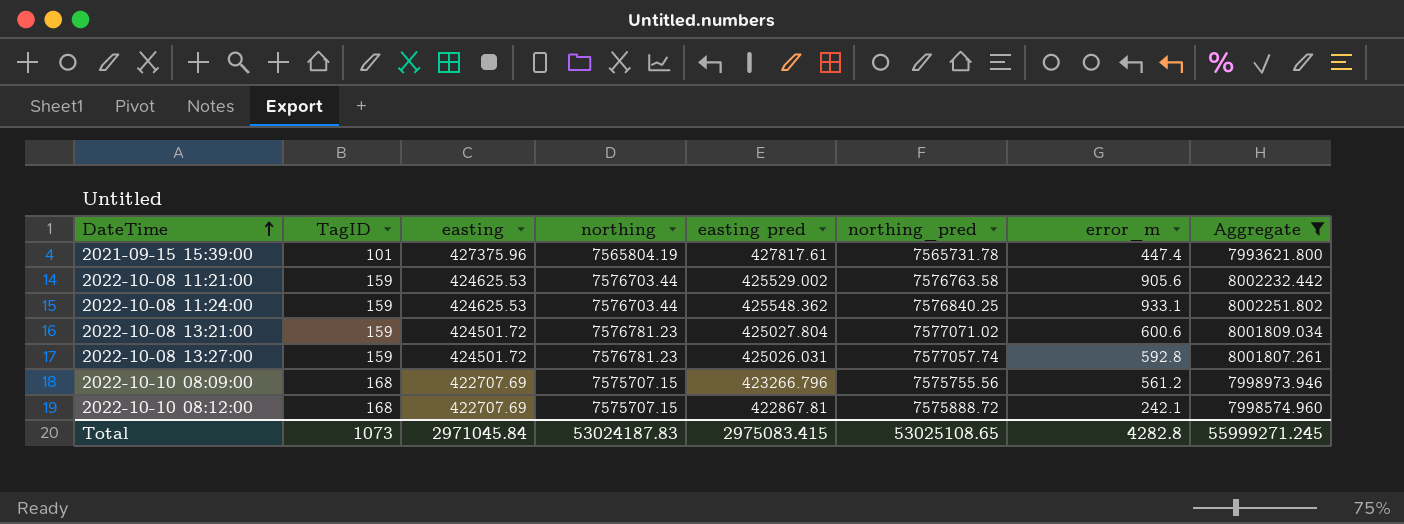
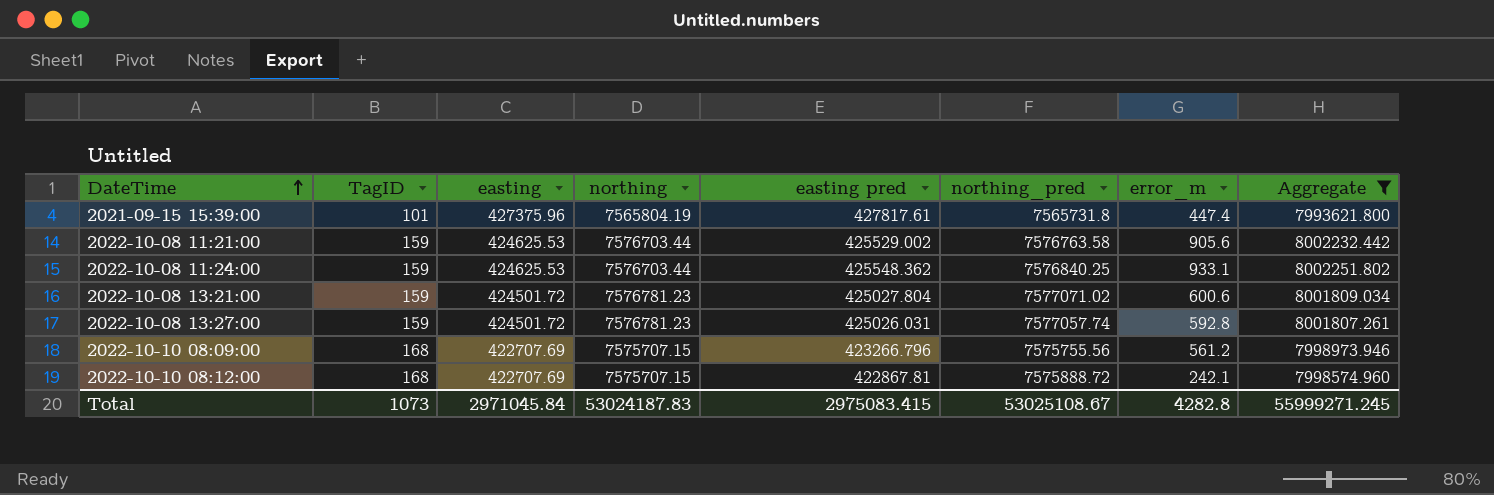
2021-09-15 15:39:00 | northing_pred: 7565731.78 -> 7565731.8
Total | northing_pred: 53025108.65 -> 53025108.67

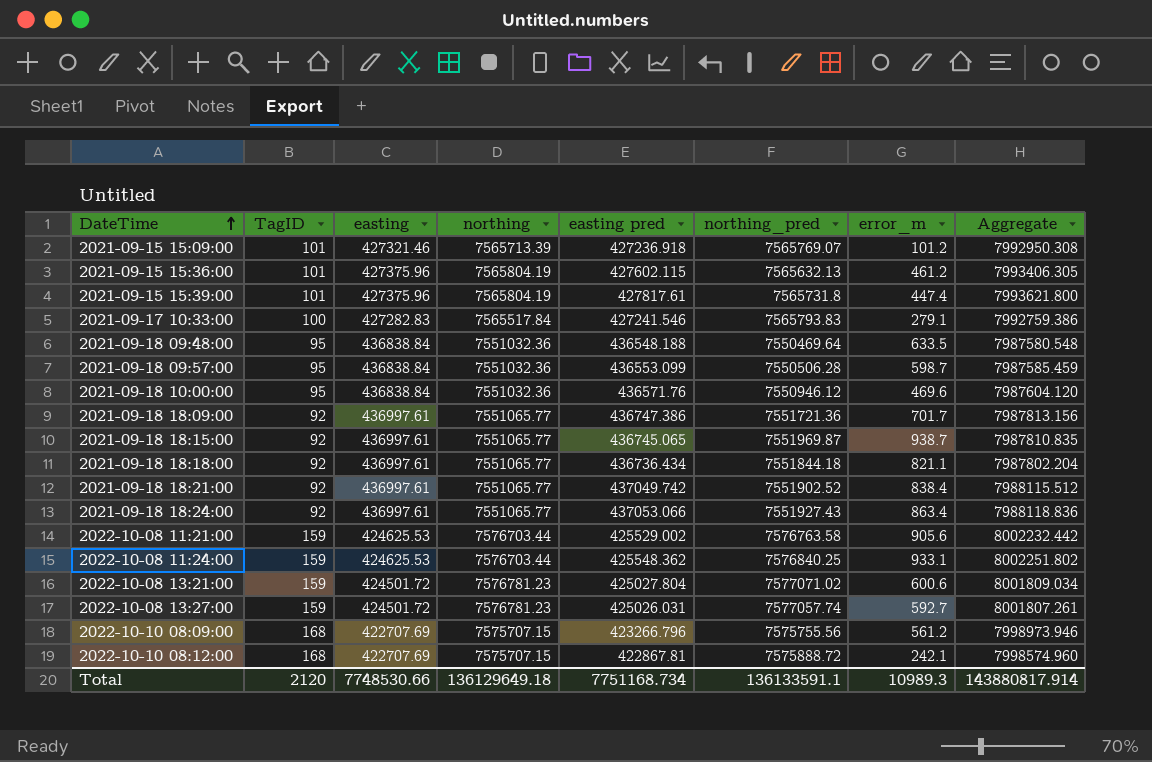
filter: Aggregate >= 7993621.800 -> none
2022-10-08 13:27:00 | error_m: 592.8 -> 592.7
Total | TagID: 1073 -> 2120
Total | easting: 2971045.84 -> 7748530.66
Total | northing: 53024187.83 -> 136129649.18
Total | easting pred: 2975083.415 -> 7751168.734
Total | northing_pred: 53025108.67 -> 136133591.1
Total | error_m: 4282.8 -> 10989.3
Total | Aggregate: 55999271.245 -> 143880817.914

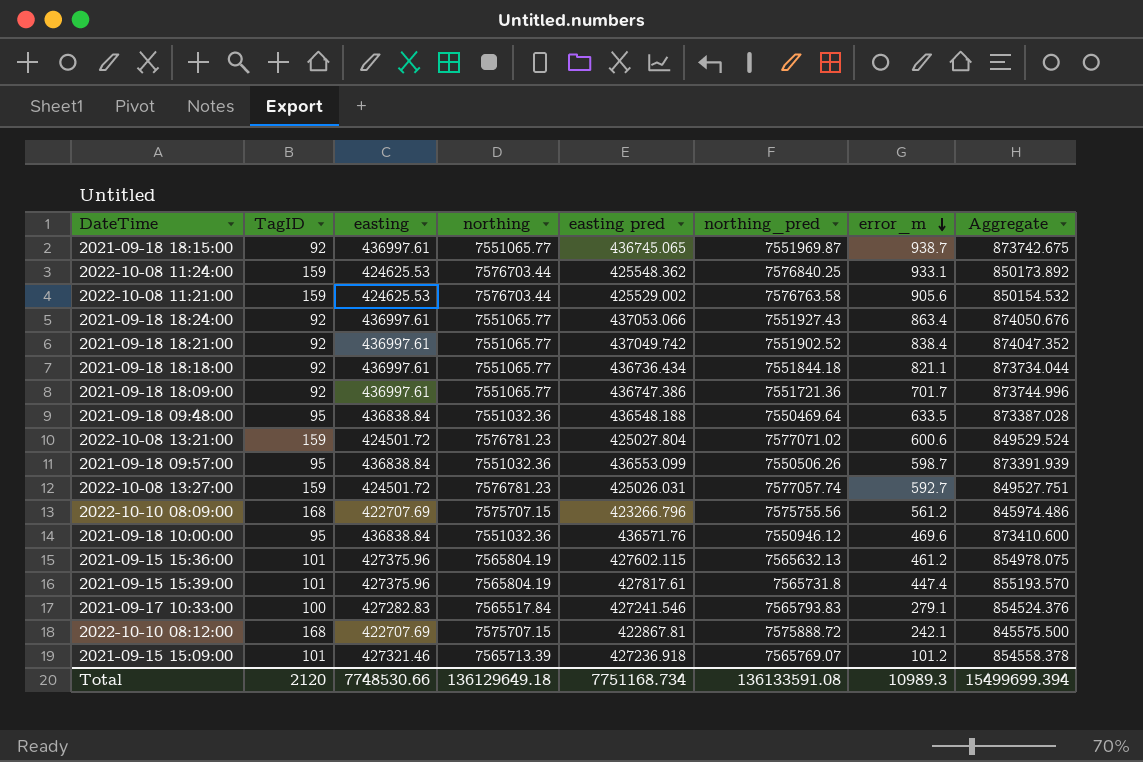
row order: DateTime ascending -> error_m descending
column Aggregate | formula: [northing] + [easting pred] -> [easting] + [easting pred]
2021-09-18 09:57:00 | northing_pred: 7550506.28 -> 7550506.26
Total | northing_pred: 136133591.1 -> 136133591.08
Total | Aggregate: 143880817.914 -> 15499699.394

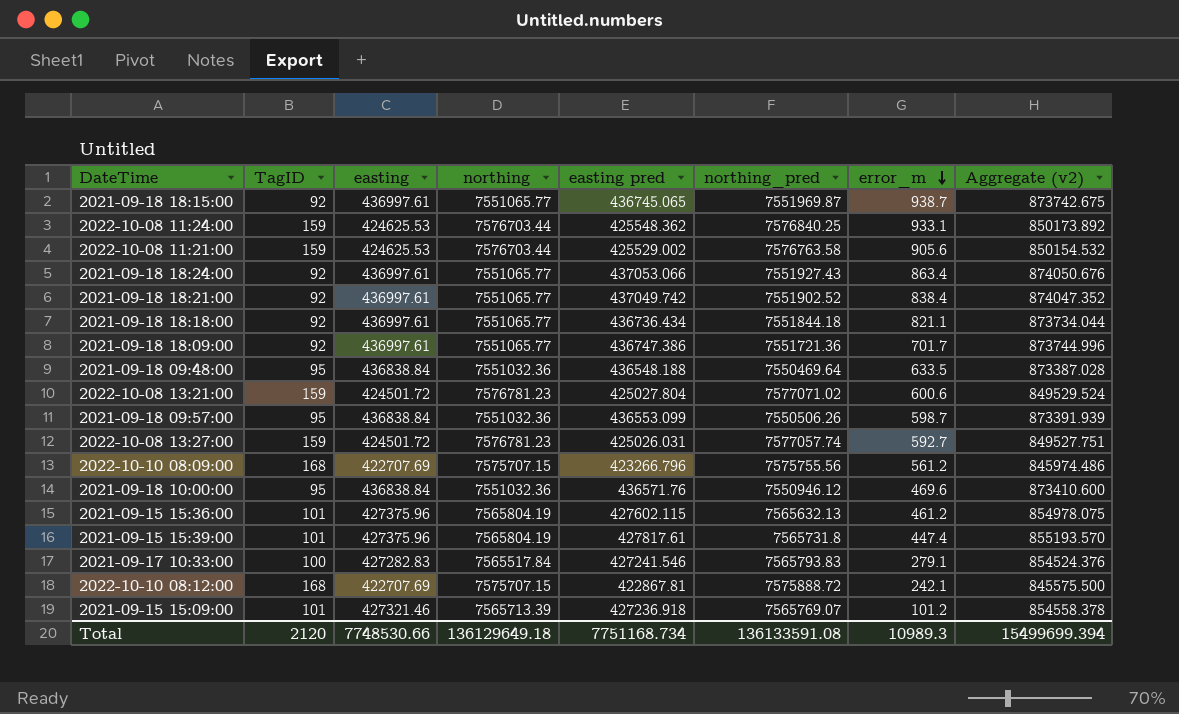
column name: Aggregate -> Aggregate (v2)

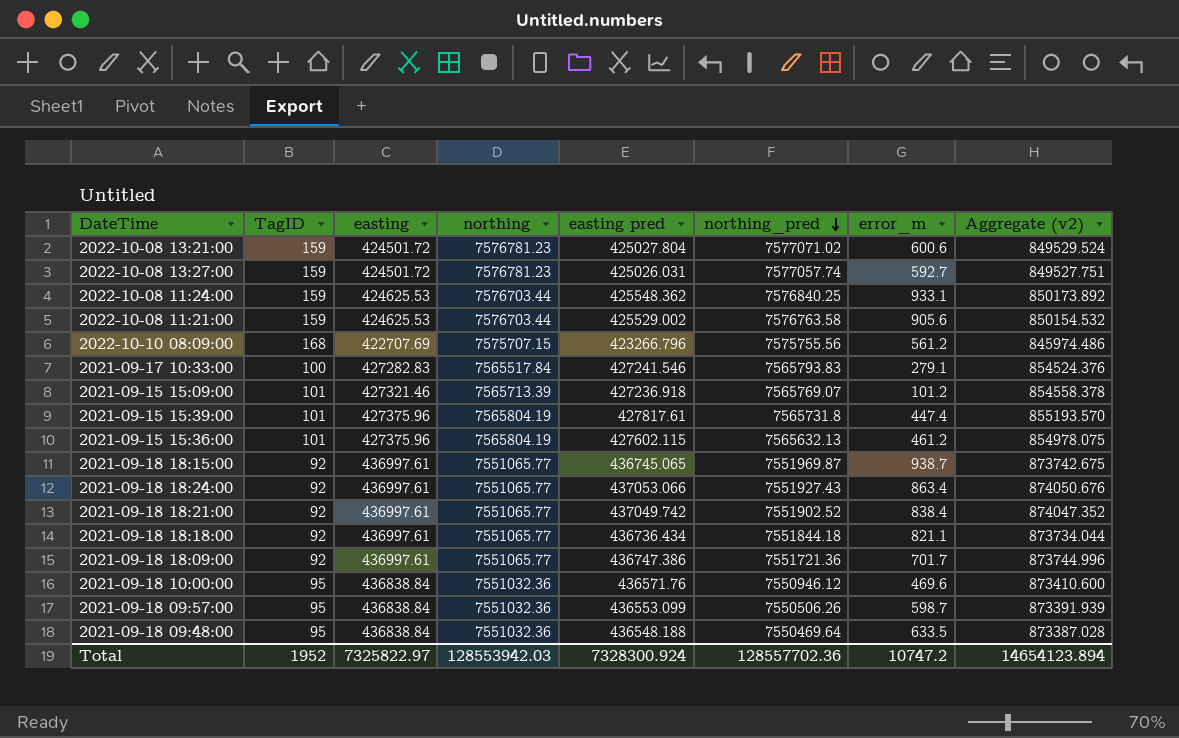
row order: error_m descending -> northing_pred descending
row 2022-10-10 08:12:00: 168 | 422707.69 | 7575707.15 | 422867.81 | 7575888.72 | 242.1 | 845575.500 -> none
Total | TagID: 2120 -> 1952
Total | easting: 7748530.66 -> 7325822.97
Total | northing: 136129649.18 -> 128553942.03
Total | easting pred: 7751168.734 -> 7328300.924
Total | northing_pred: 136133591.08 -> 128557702.36
Total | error_m: 10989.3 -> 10747.2
Total | Aggregate (v2): 15499699.394 -> 14654123.894

